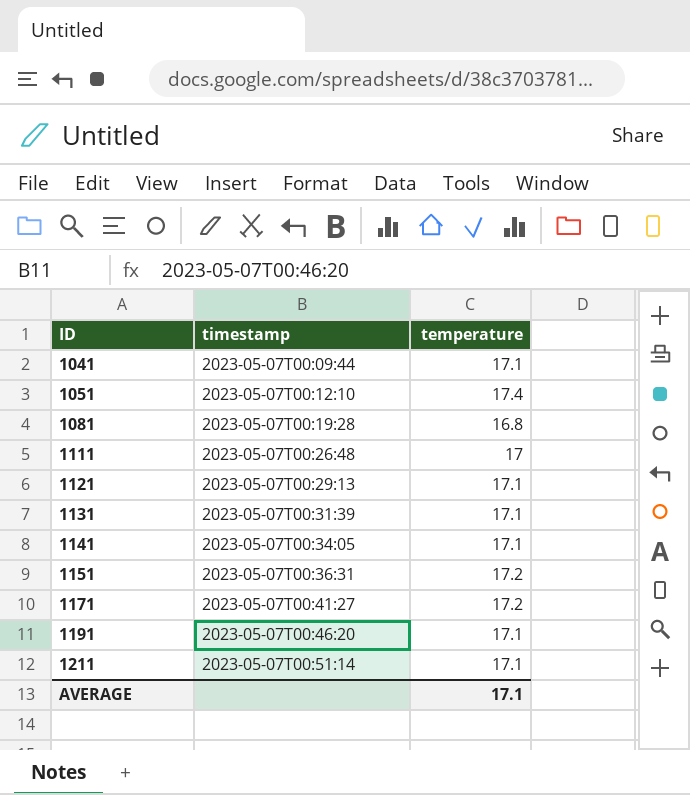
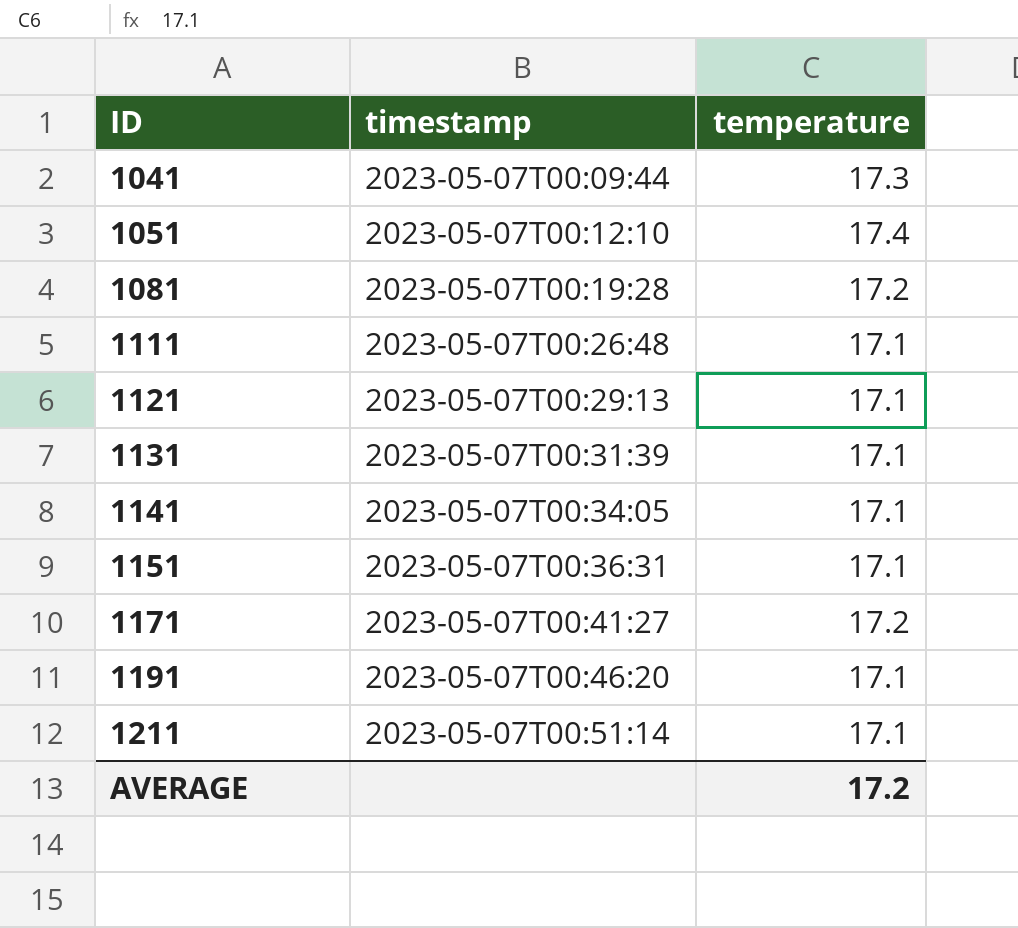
1041 | temperature: 17.1 -> 17.3
1081 | temperature: 16.8 -> 17.2
1111 | temperature: 17 -> 17.1
1151 | temperature: 17.2 -> 17.1
AVERAGE | temperature: 17.1 -> 17.2

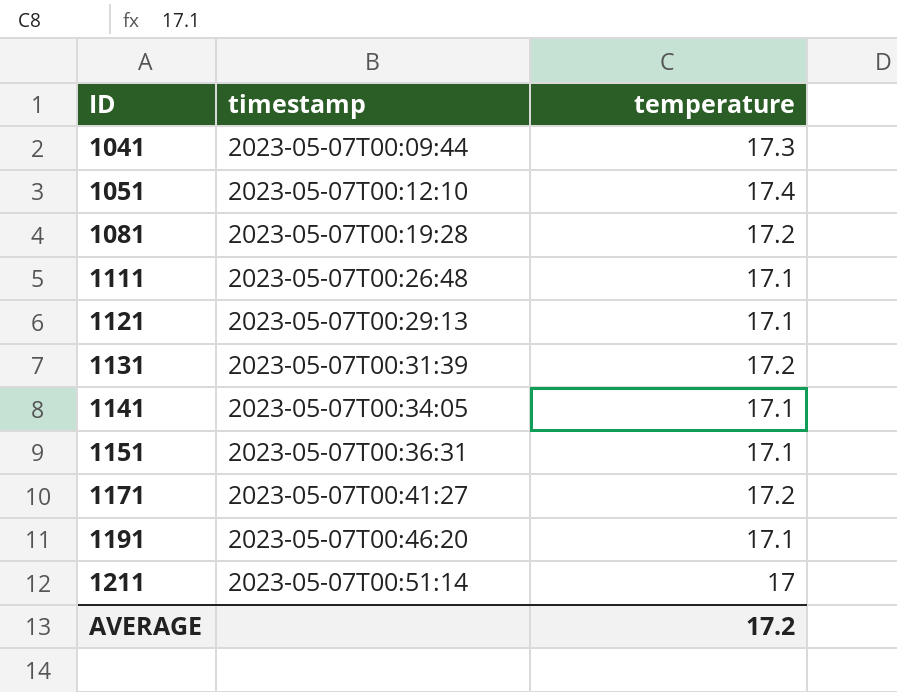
1131 | temperature: 17.1 -> 17.2
1211 | temperature: 17.1 -> 17

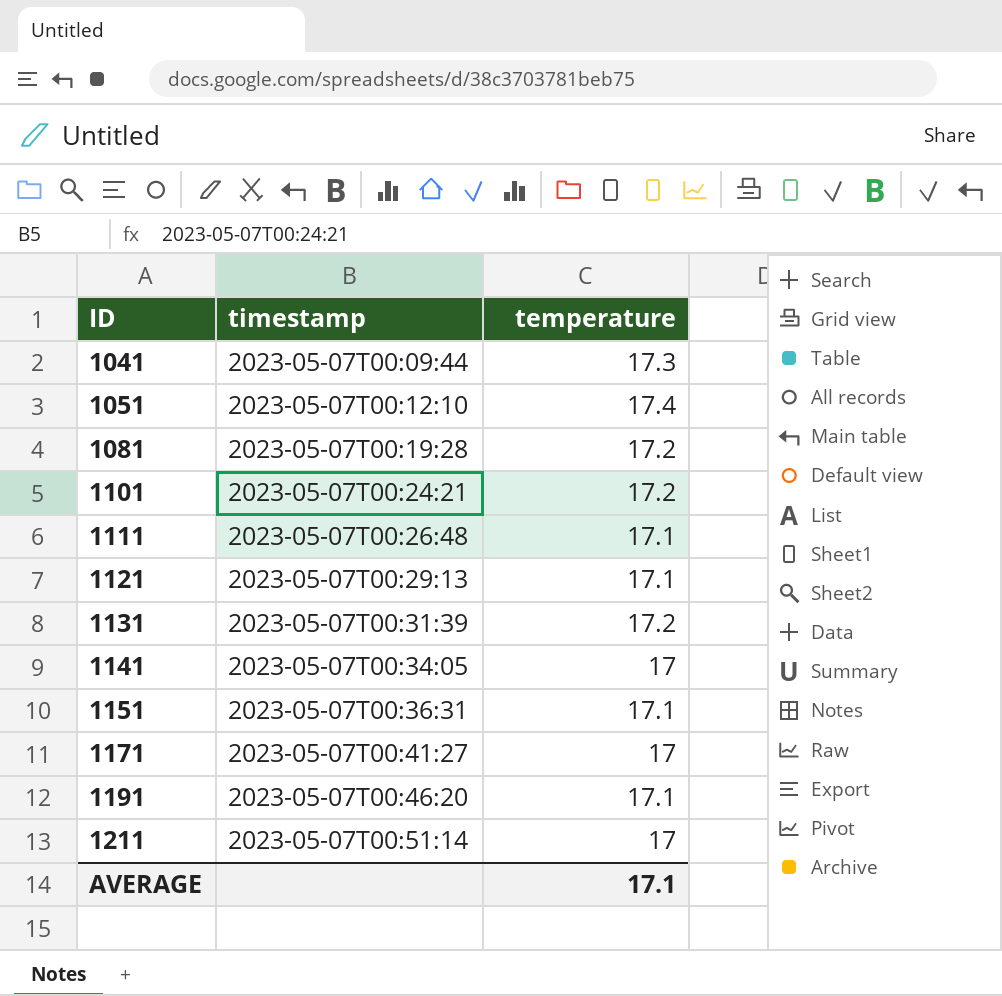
row 1101: none -> 2023-05-07T00:24:21 | 17.2
1141 | temperature: 17.1 -> 17
1171 | temperature: 17.2 -> 17
AVERAGE | temperature: 17.2 -> 17.1

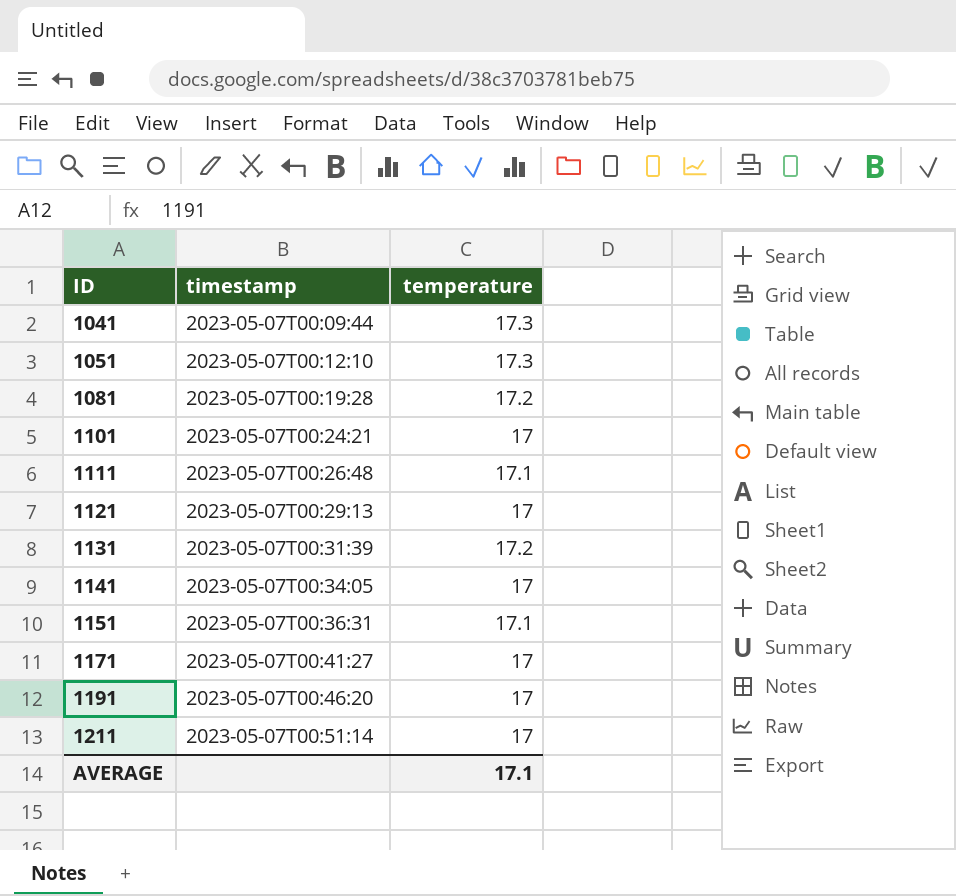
1051 | temperature: 17.4 -> 17.3
1101 | temperature: 17.2 -> 17
1121 | temperature: 17.1 -> 17
1191 | temperature: 17.1 -> 17

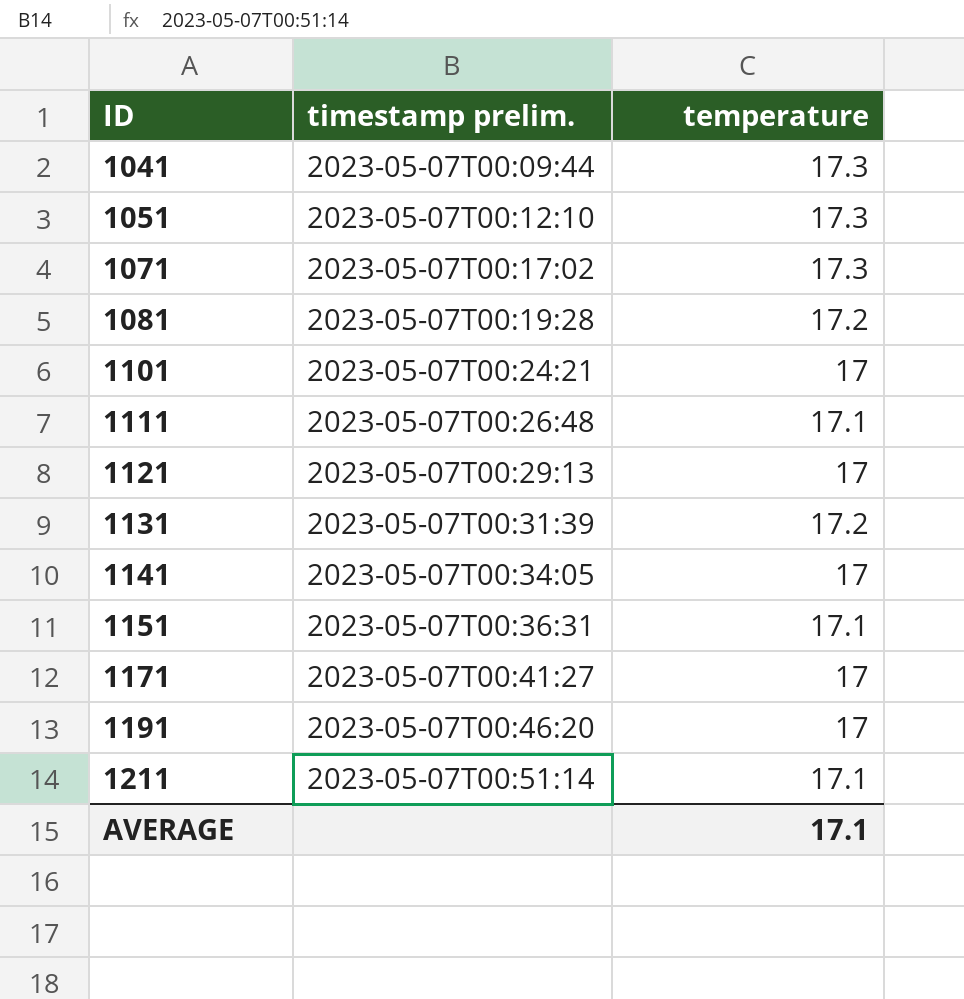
column name: timestamp -> timestamp prelim.
row 1071: none -> 2023-05-07T00:17:02 | 17.3
1211 | temperature: 17 -> 17.1

